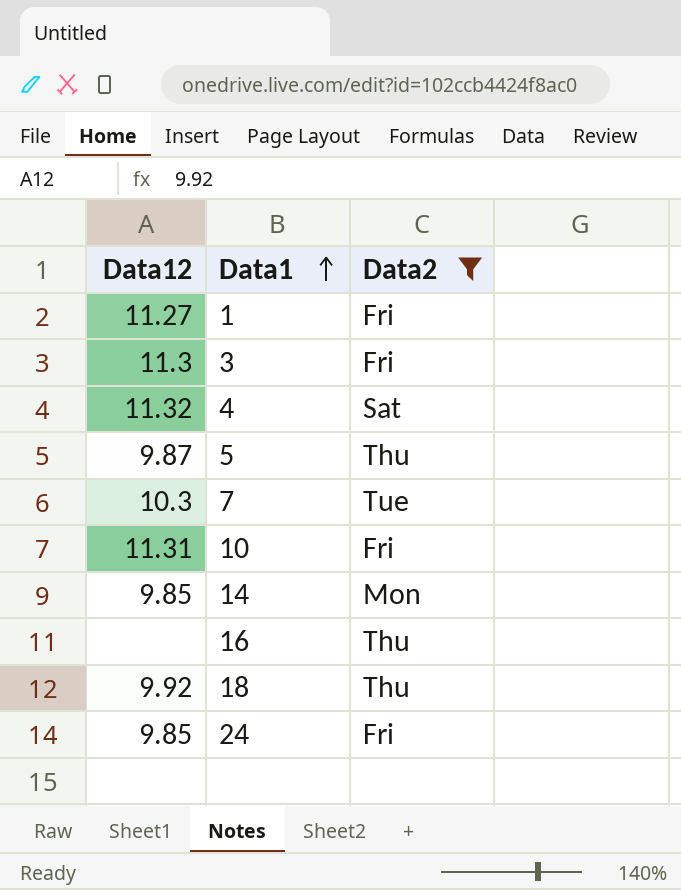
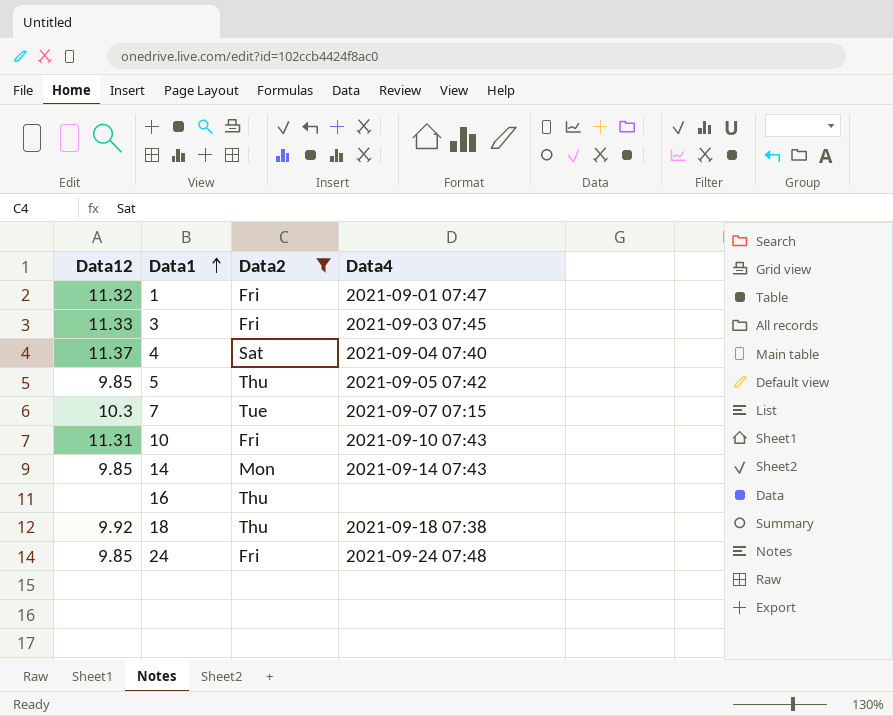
column Data4 | position: none -> 4
1 | Data12: 11.27 -> 11.32
3 | Data12: 11.3 -> 11.33
4 | Data12: 11.32 -> 11.37
5 | Data12: 9.87 -> 9.85

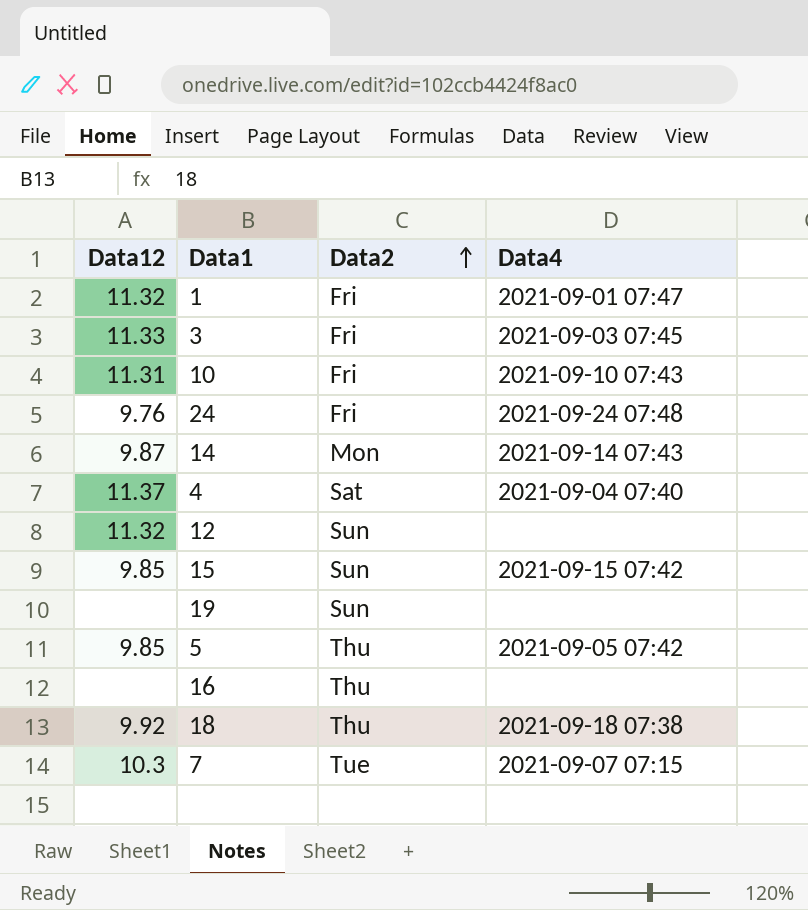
filter: Data2 != Sun -> none
row order: Data1 ascending -> Data2 ascending
24 | Data12: 9.85 -> 9.76
14 | Data12: 9.85 -> 9.87

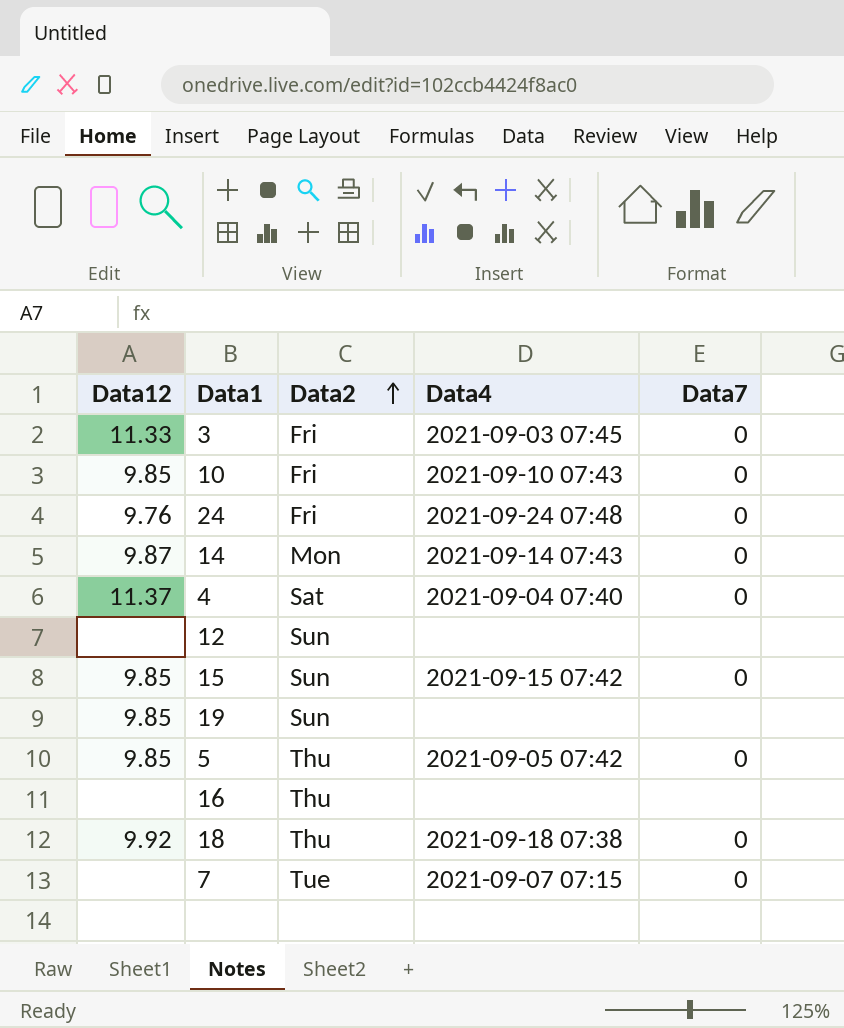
column Data7 | position: none -> 5
row 1: 11.32 | Fri | 2021-09-01 07:47 -> none
10 | Data12: 11.31 -> 9.85
12 | Data12: 11.32 -> none
19 | Data12: none -> 9.85
7 | Data12: 10.3 -> none

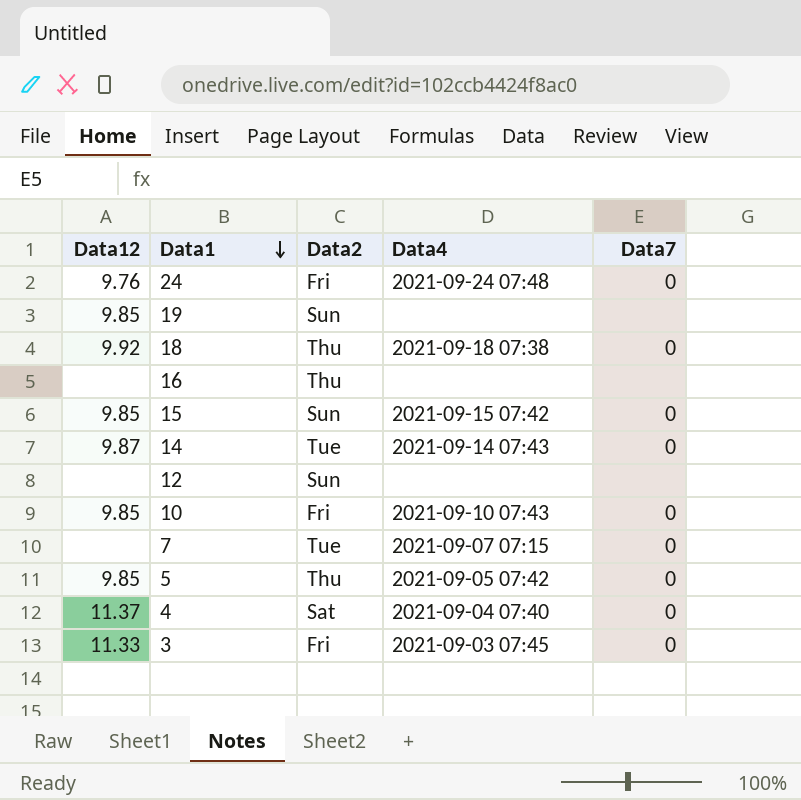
row order: Data2 ascending -> Data1 descending
14 | Data2: Mon -> Tue

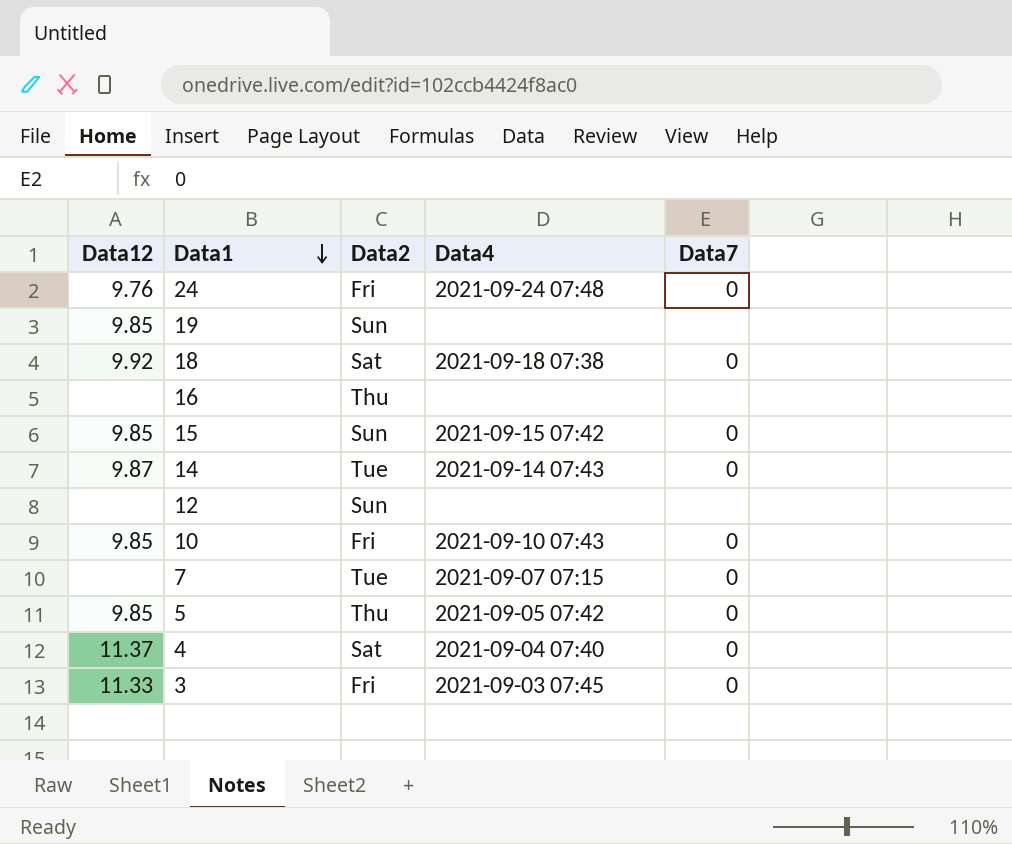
18 | Data2: Thu -> Sat

